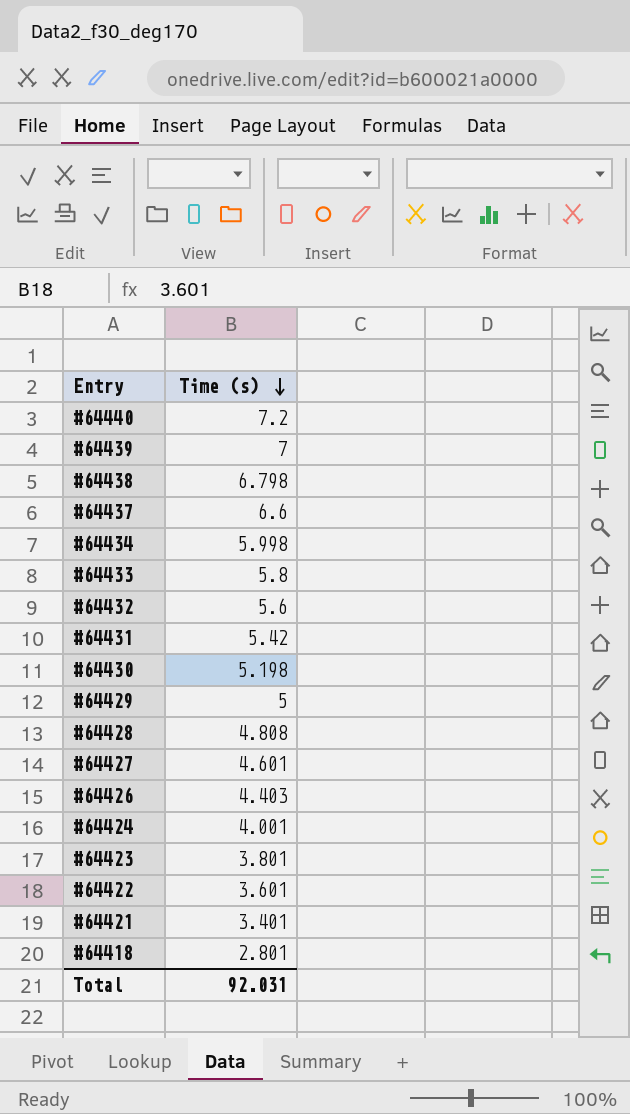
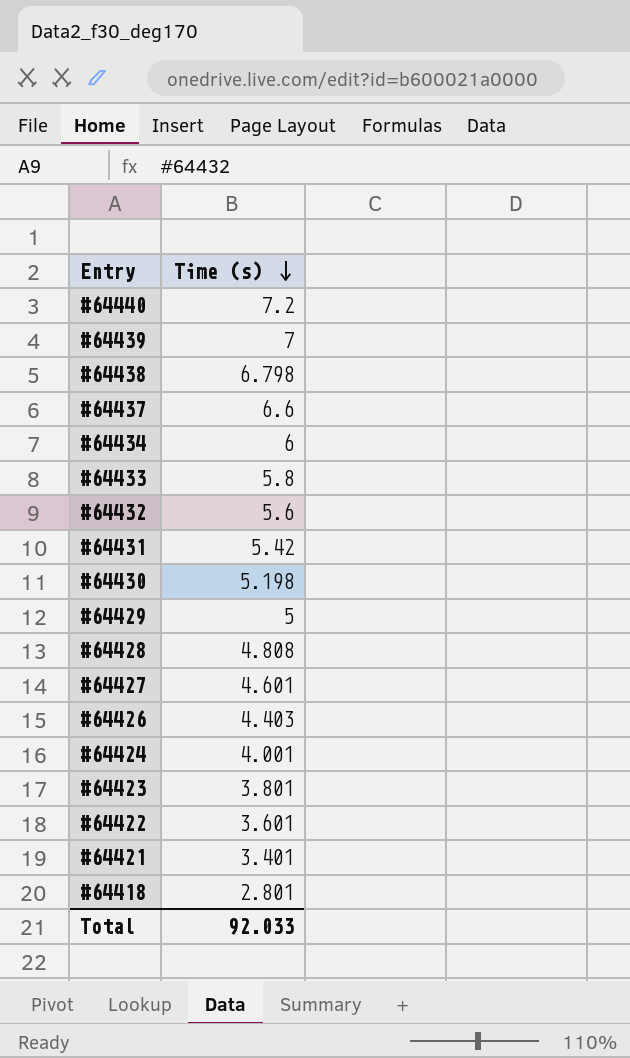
#64434 | Time (s): 5.998 -> 6
Total | Time (s): 92.031 -> 92.033

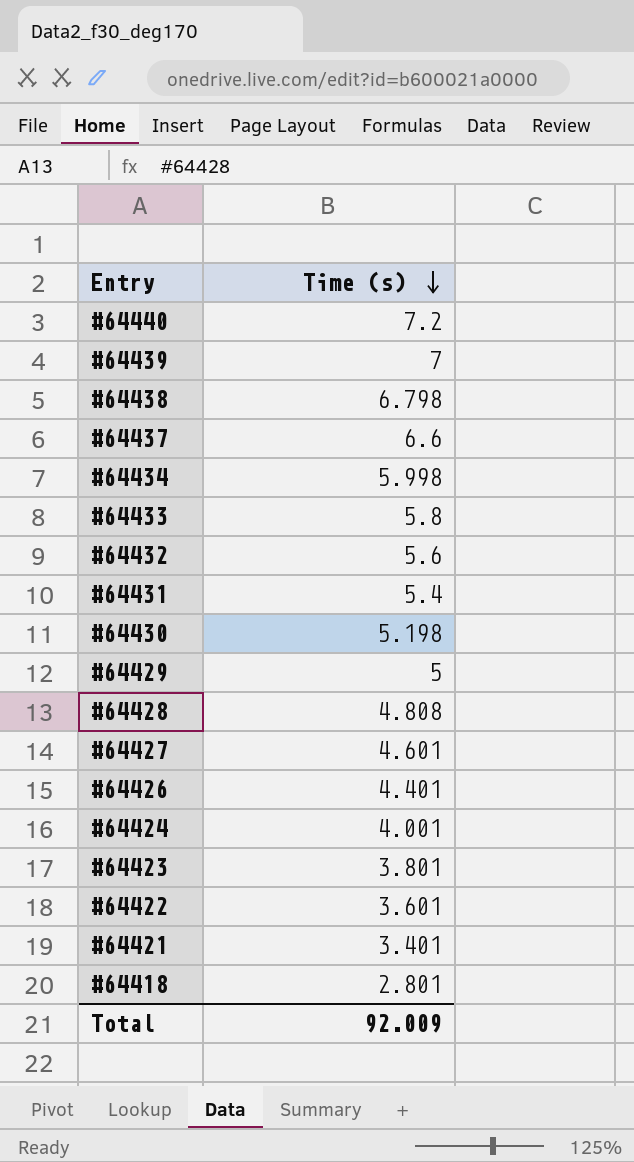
#64434 | Time (s): 6 -> 5.998
#64431 | Time (s): 5.42 -> 5.4
#64426 | Time (s): 4.403 -> 4.401
Total | Time (s): 92.033 -> 92.009

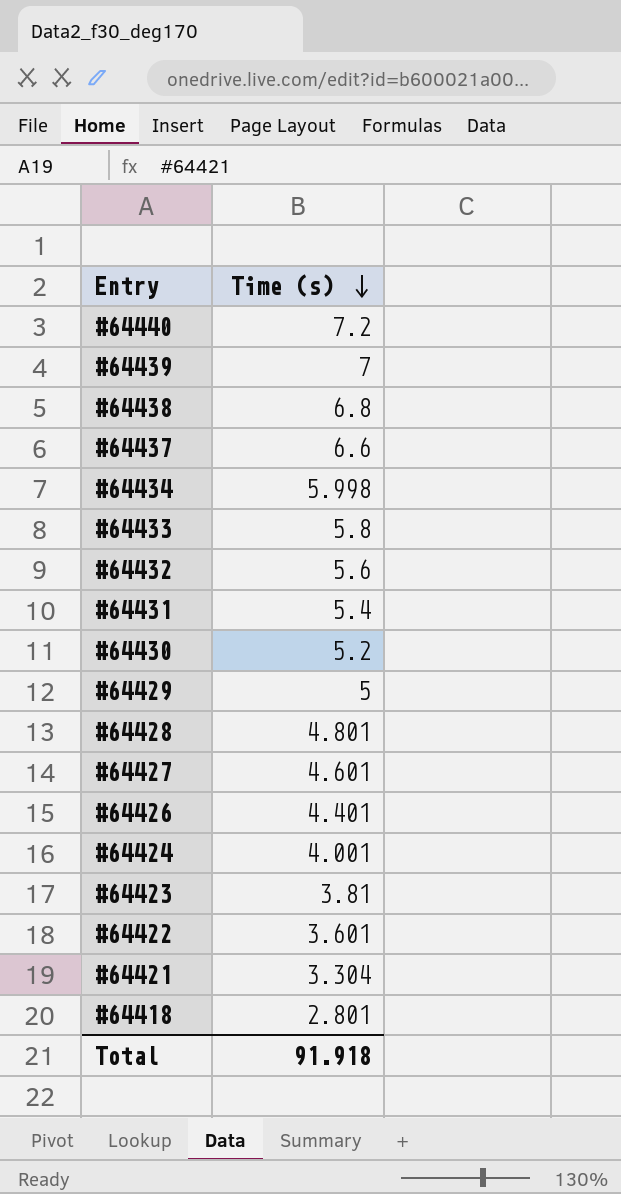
#64438 | Time (s): 6.798 -> 6.8
#64430 | Time (s): 5.198 -> 5.2
#64428 | Time (s): 4.808 -> 4.801
#64423 | Time (s): 3.801 -> 3.81
#64421 | Time (s): 3.401 -> 3.304
Total | Time (s): 92.009 -> 91.918

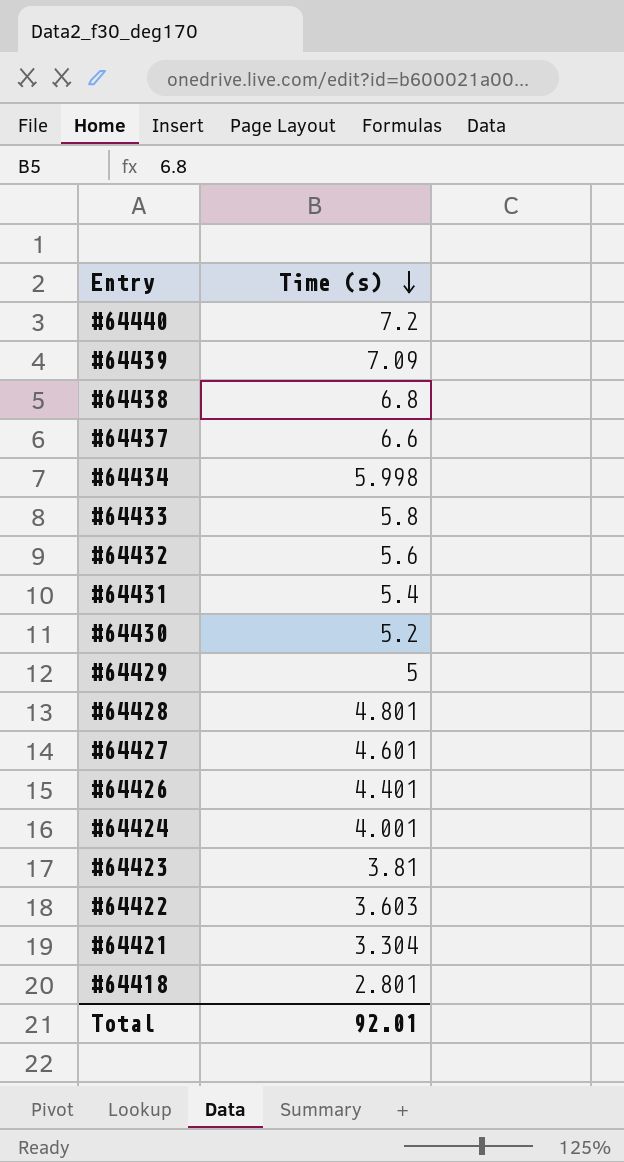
#64439 | Time (s): 7 -> 7.09
#64422 | Time (s): 3.601 -> 3.603
Total | Time (s): 91.918 -> 92.01

